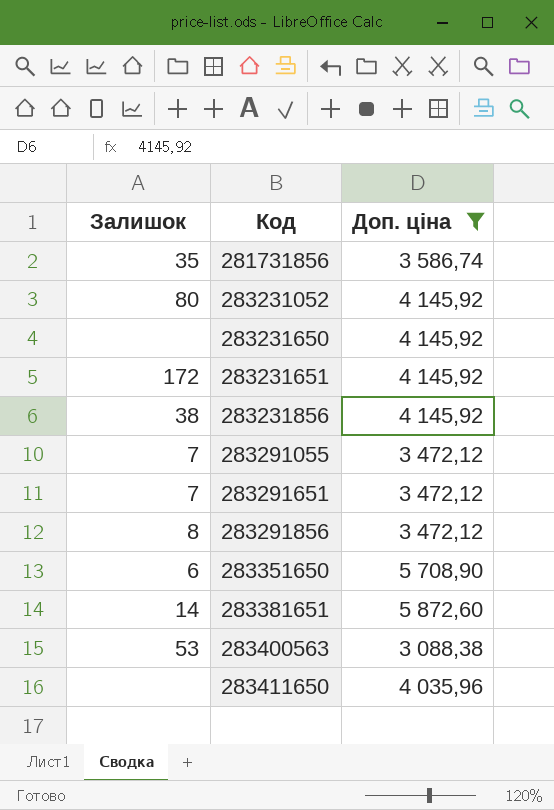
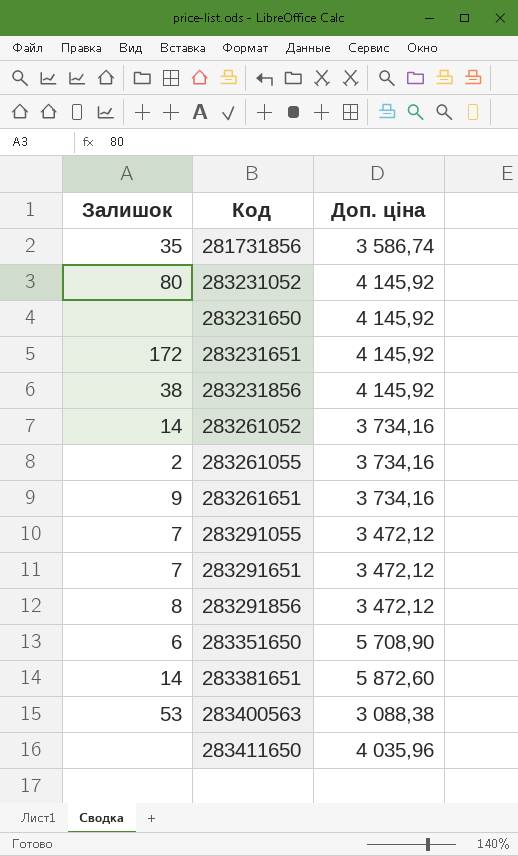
filter: Доп. ціна != 3 734,16 -> none

